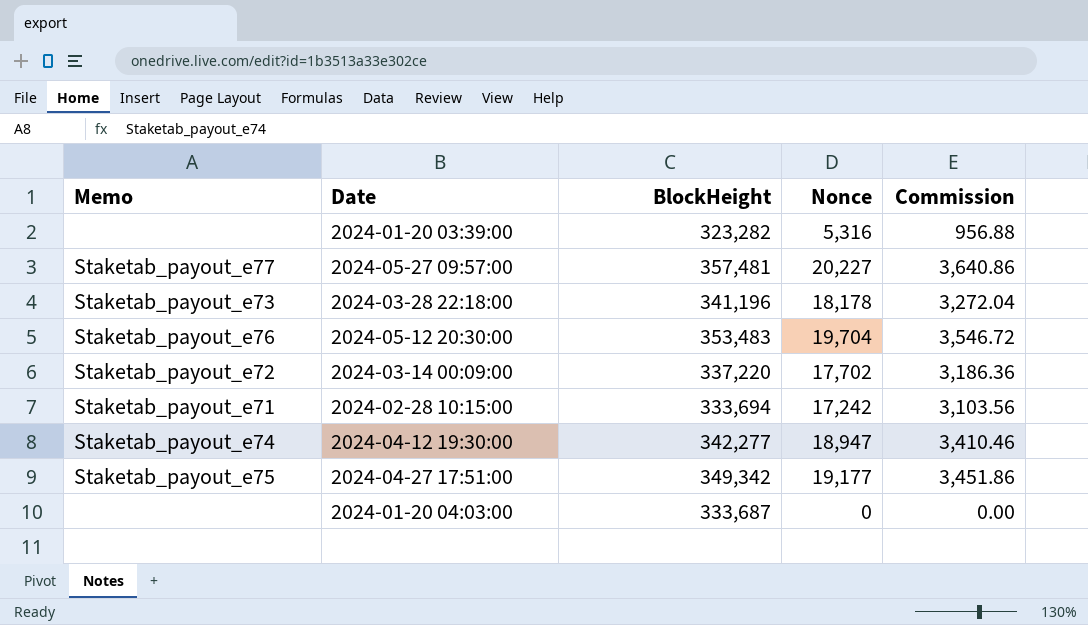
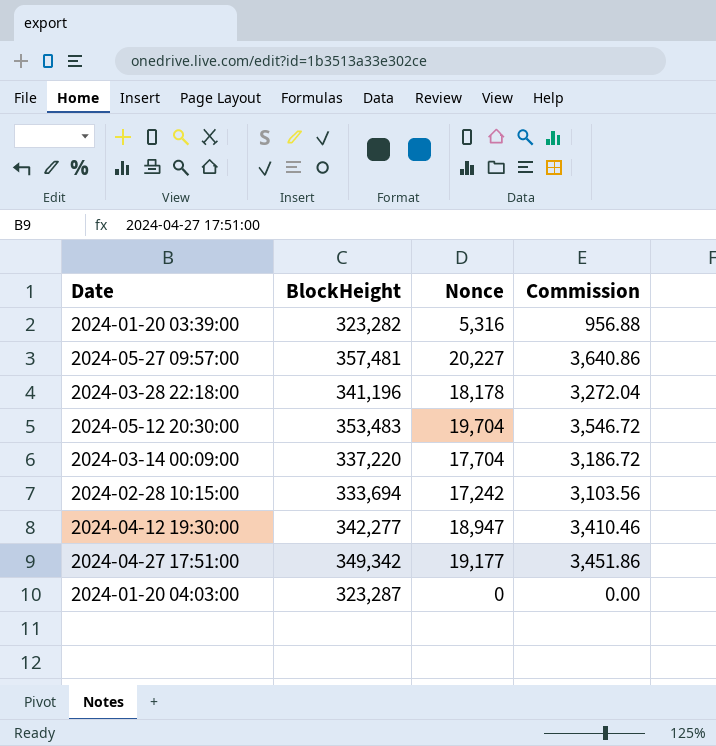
column Memo | position: 1 -> none
2024-03-14 00:09:00 | Nonce: 17,702 -> 17,704
2024-03-14 00:09:00 | Commission: 3,186.36 -> 3,186.72
2024-01-20 04:03:00 | BlockHeight: 333,687 -> 323,287

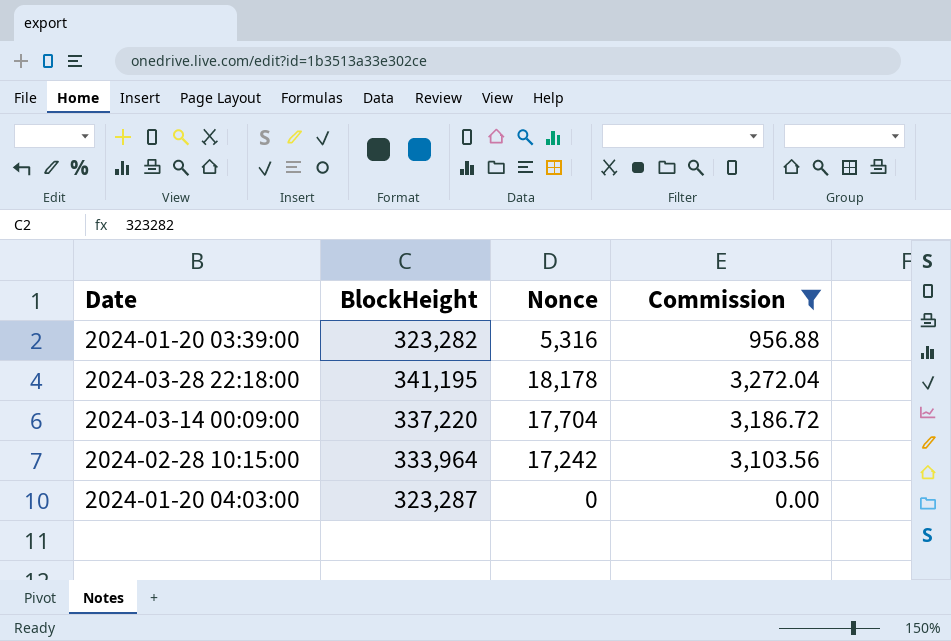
filter: none -> Commission <= 3,272.04
2024-03-28 22:18:00 | BlockHeight: 341,196 -> 341,195
2024-02-28 10:15:00 | BlockHeight: 333,694 -> 333,964

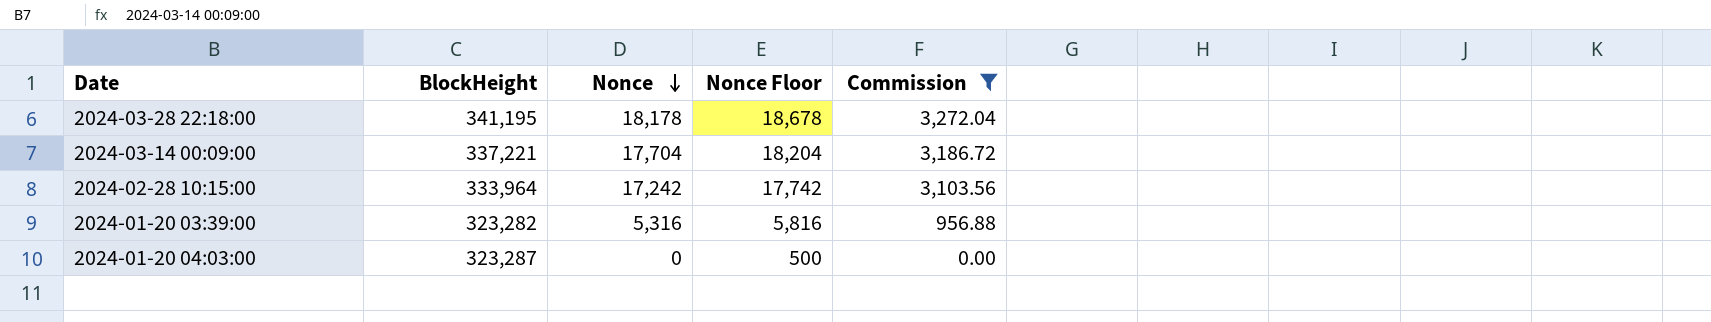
row order: none -> Nonce descending
column Nonce Floor | formula: none -> [Nonce] + 500
2024-03-14 00:09:00 | BlockHeight: 337,220 -> 337,221

